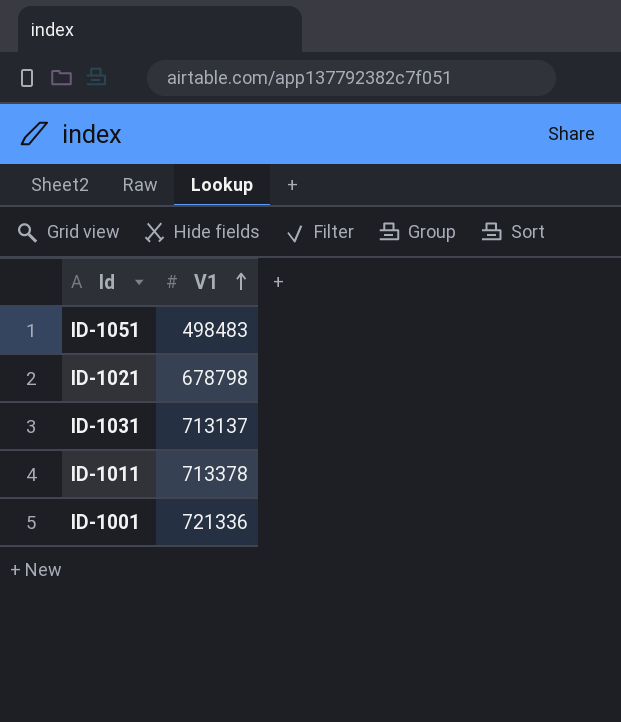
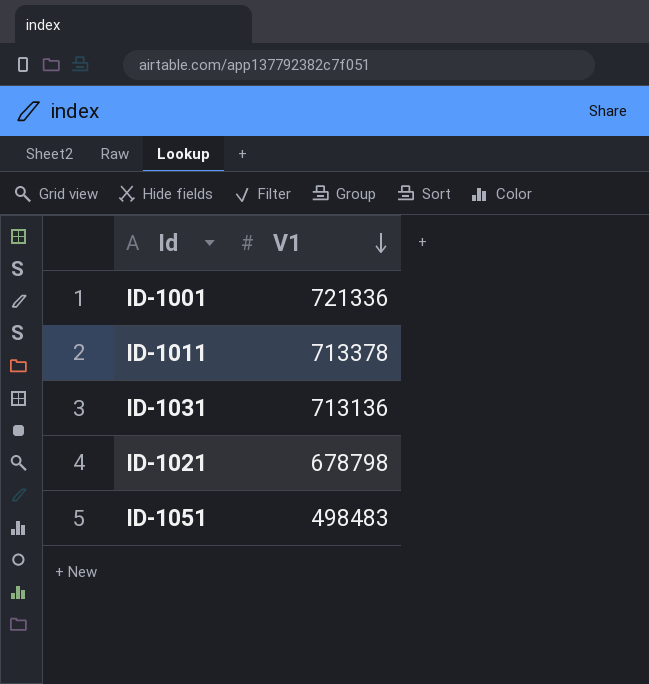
row order: V1 ascending -> V1 descending
ID-1031 | V1: 713137 -> 713136

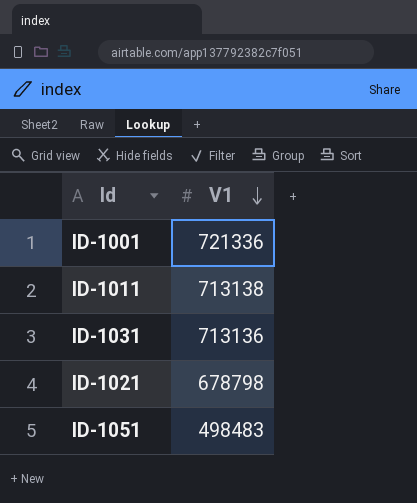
ID-1011 | V1: 713378 -> 713138

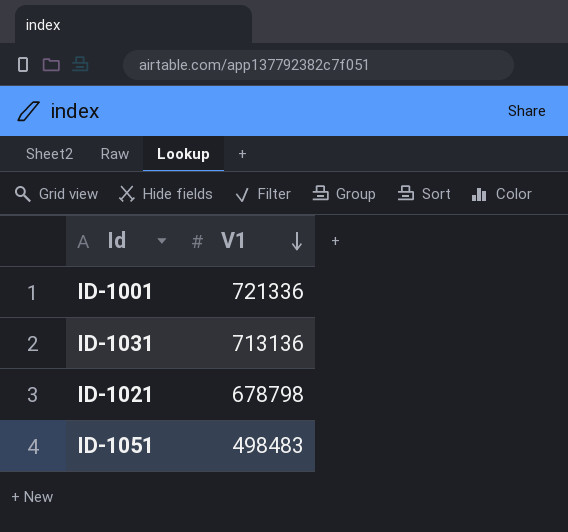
row ID-1011: 713138 -> none

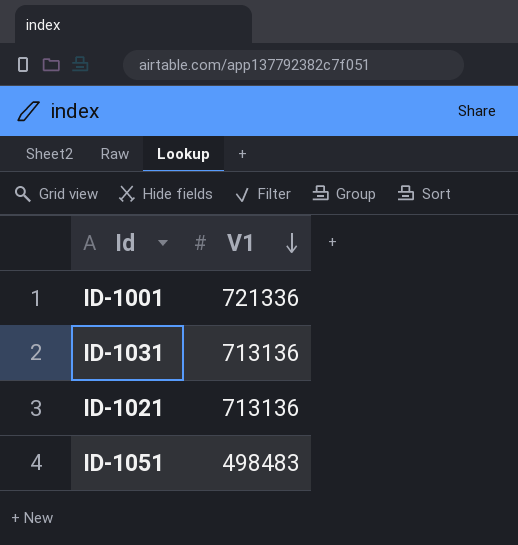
ID-1021 | V1: 678798 -> 713136

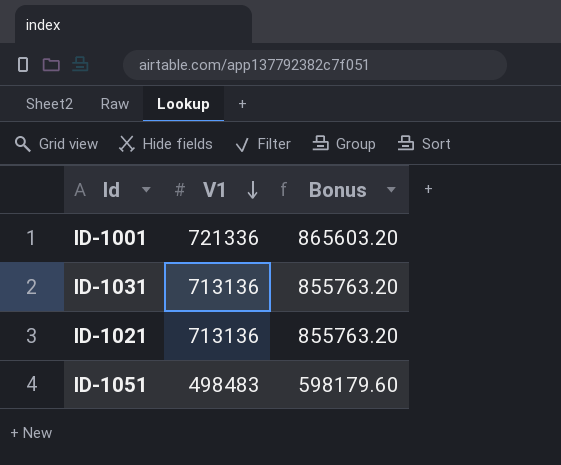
column Bonus | formula: none -> [V1] * 1.2

